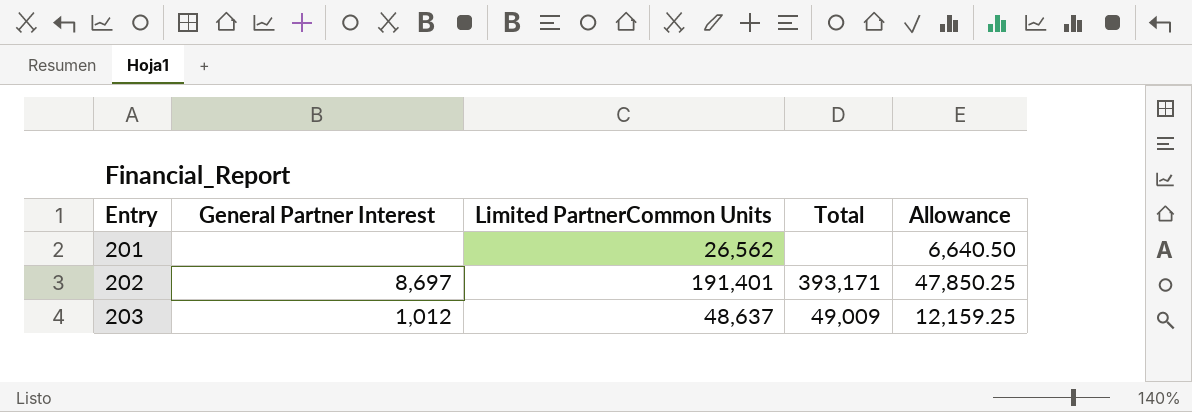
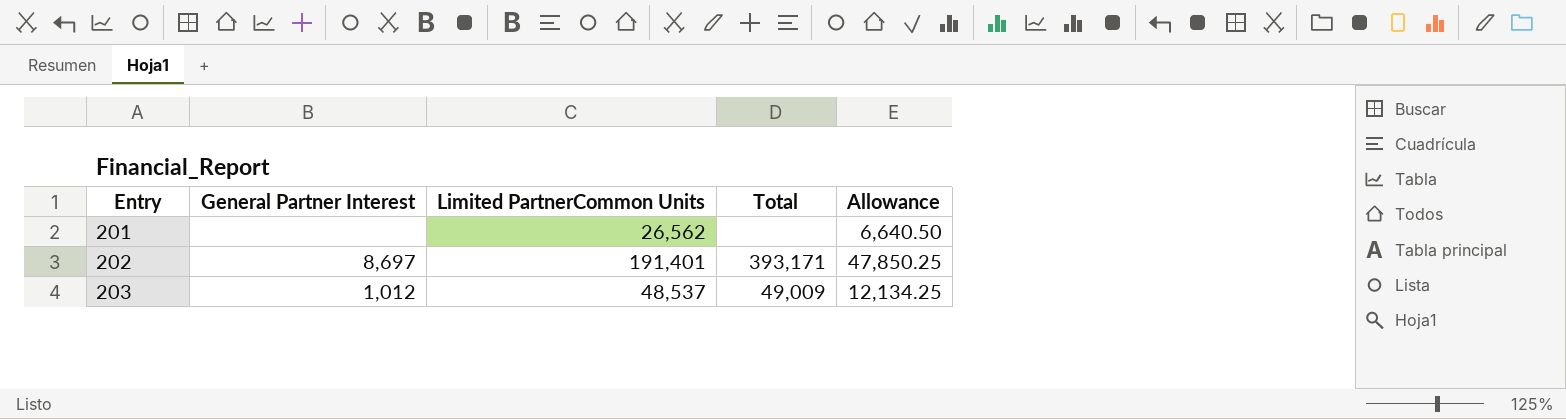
203 | Limited PartnerCommon Units: 48,637 -> 48,537
203 | Allowance: 12,159.25 -> 12,134.25

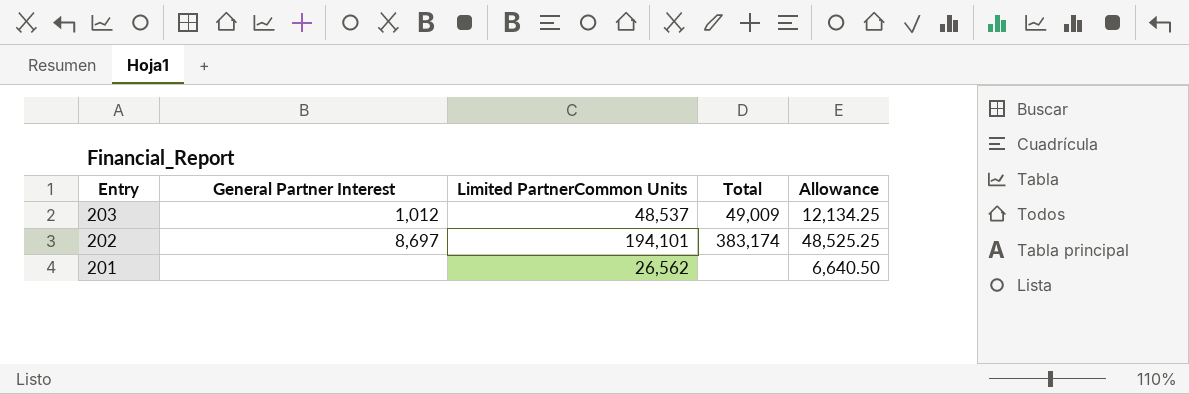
row order: Entry ascending -> Entry descending
202 | Limited PartnerCommon Units: 191,401 -> 194,101
202 | Total: 393,171 -> 383,174
202 | Allowance: 47,850.25 -> 48,525.25

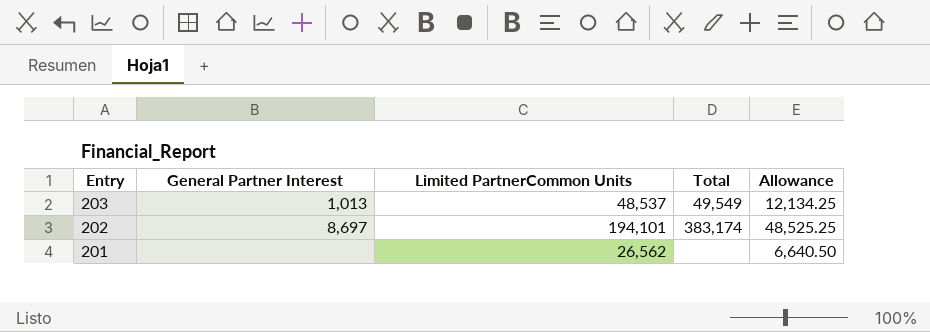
203 | General Partner Interest: 1,012 -> 1,013
203 | Total: 49,009 -> 49,549

